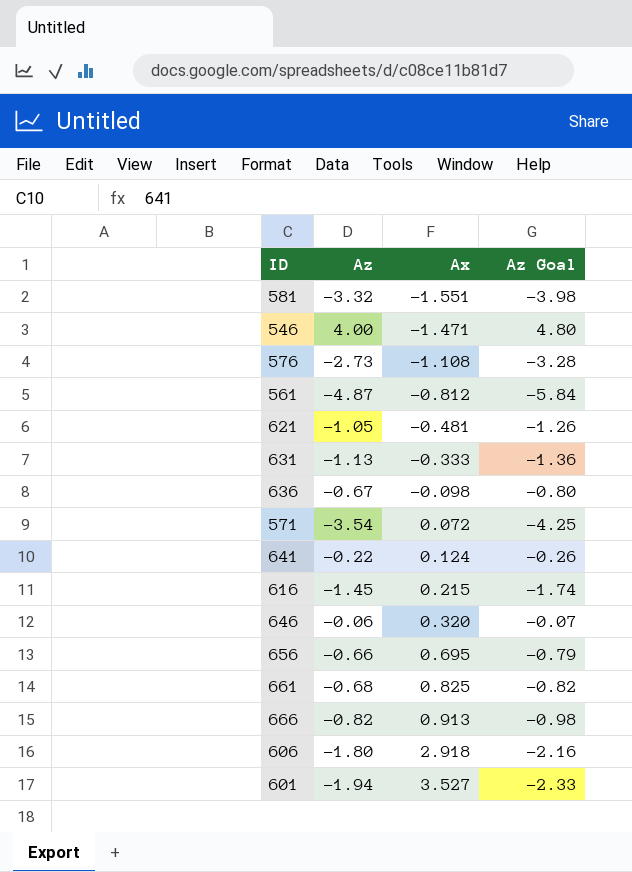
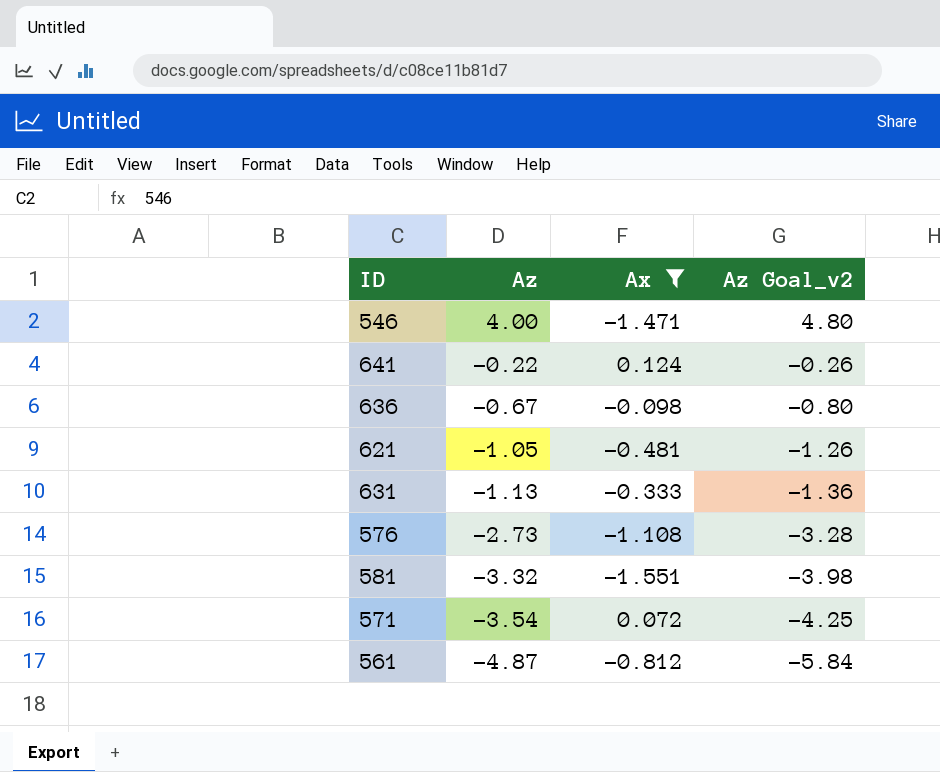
filter: none -> Ax <= 0.124
row order: Ax ascending -> Az descending
column name: Az Goal -> Az Goal_v2

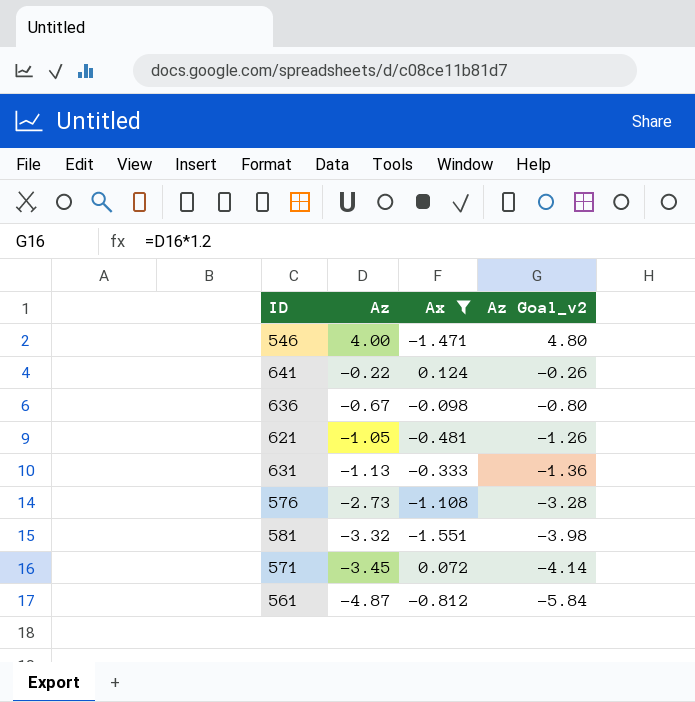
571 | Az: -3.54 -> -3.45
571 | Az Goal_v2: -4.25 -> -4.14

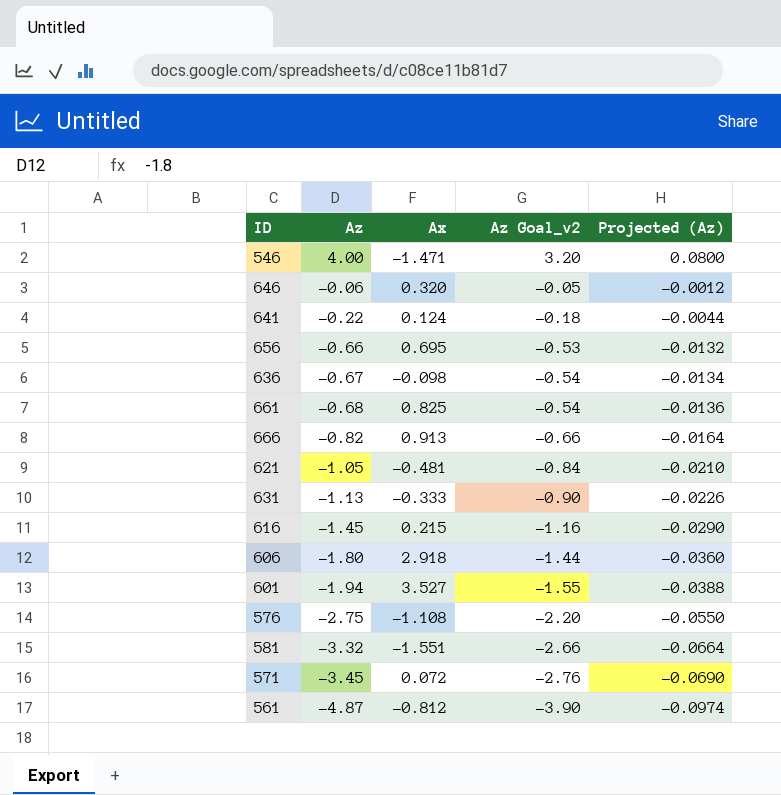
filter: Ax <= 0.124 -> none
column Az Goal_v2 | formula: [Az] * 1.2 -> [Az] * 0.8
column Projected (Az) | formula: none -> [Az] * 0.02
576 | Az: -2.73 -> -2.75

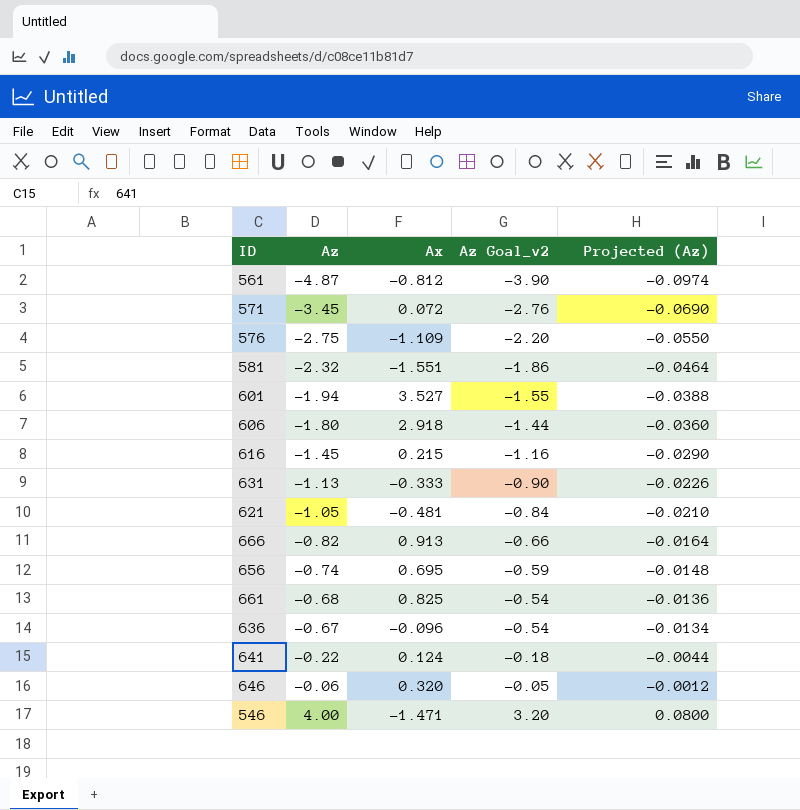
row order: Az descending -> Az ascending
576 | Ax: -1.108 -> -1.109
581 | Az: -3.32 -> -2.32
581 | Az Goal_v2: -2.66 -> -1.86
581 | Projected (Az): -0.0664 -> -0.0464
656 | Az: -0.66 -> -0.74
656 | Az Goal_v2: -0.53 -> -0.59
656 | Projected (Az): -0.0132 -> -0.0148
636 | Ax: -0.098 -> -0.096

